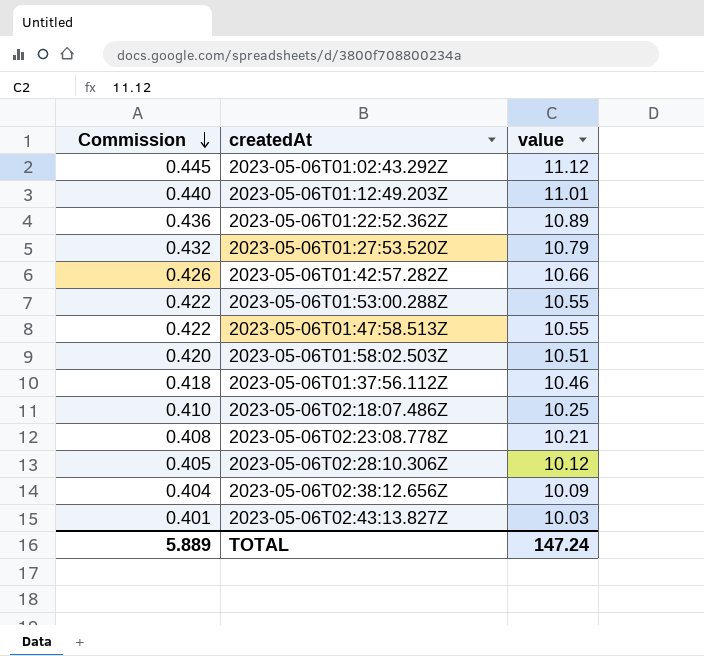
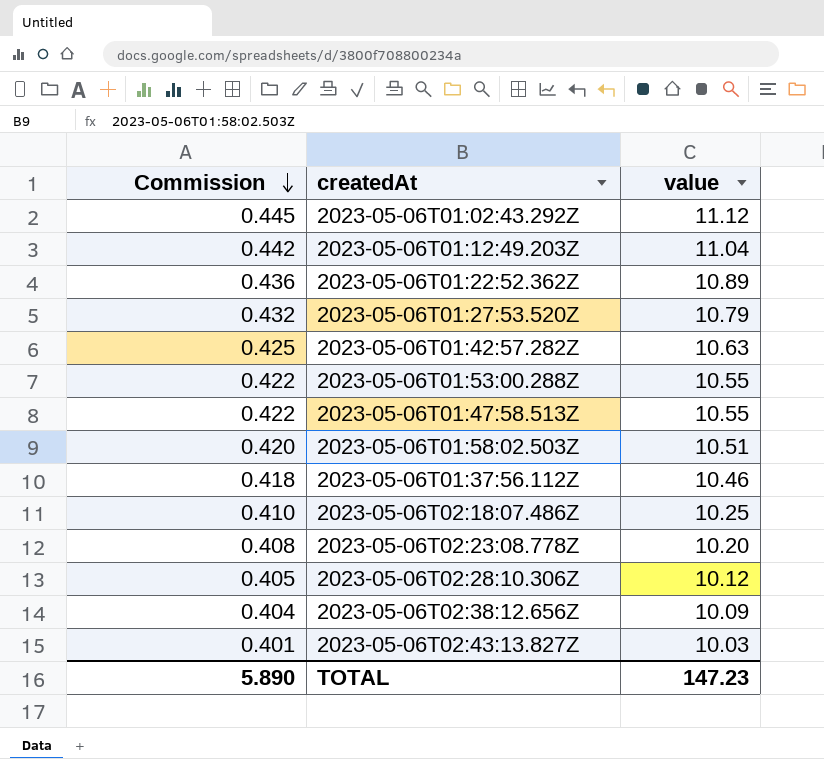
2023-05-06T01:12:49.203Z | Commission: 0.440 -> 0.442
2023-05-06T01:12:49.203Z | value: 11.01 -> 11.04
2023-05-06T01:42:57.282Z | Commission: 0.426 -> 0.425
2023-05-06T01:42:57.282Z | value: 10.66 -> 10.63
2023-05-06T02:23:08.778Z | value: 10.21 -> 10.20
TOTAL | Commission: 5.889 -> 5.890
TOTAL | value: 147.24 -> 147.23

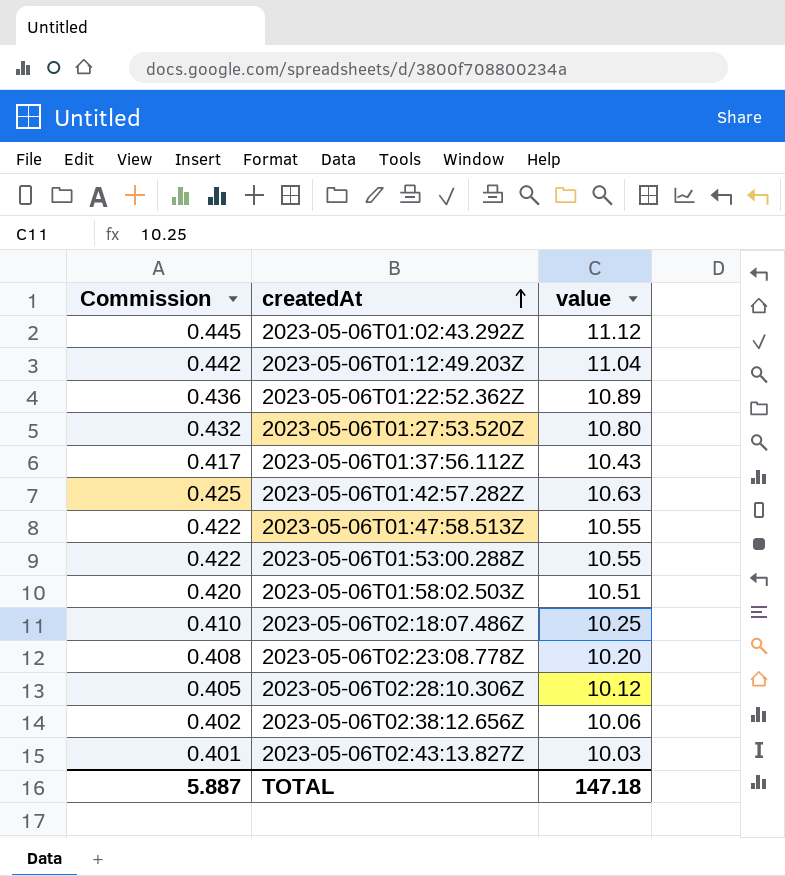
row order: Commission descending -> createdAt ascending
2023-05-06T01:27:53.520Z | value: 10.79 -> 10.80
2023-05-06T01:37:56.112Z | Commission: 0.418 -> 0.417
2023-05-06T01:37:56.112Z | value: 10.46 -> 10.43
2023-05-06T02:38:12.656Z | Commission: 0.404 -> 0.402
2023-05-06T02:38:12.656Z | value: 10.09 -> 10.06
TOTAL | Commission: 5.890 -> 5.887
TOTAL | value: 147.23 -> 147.18

